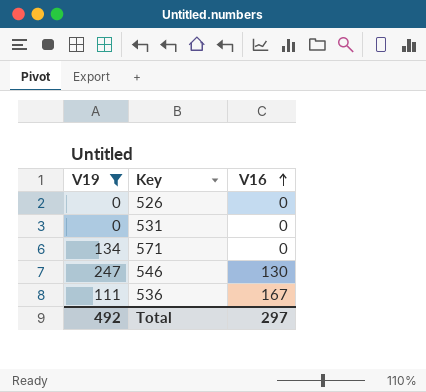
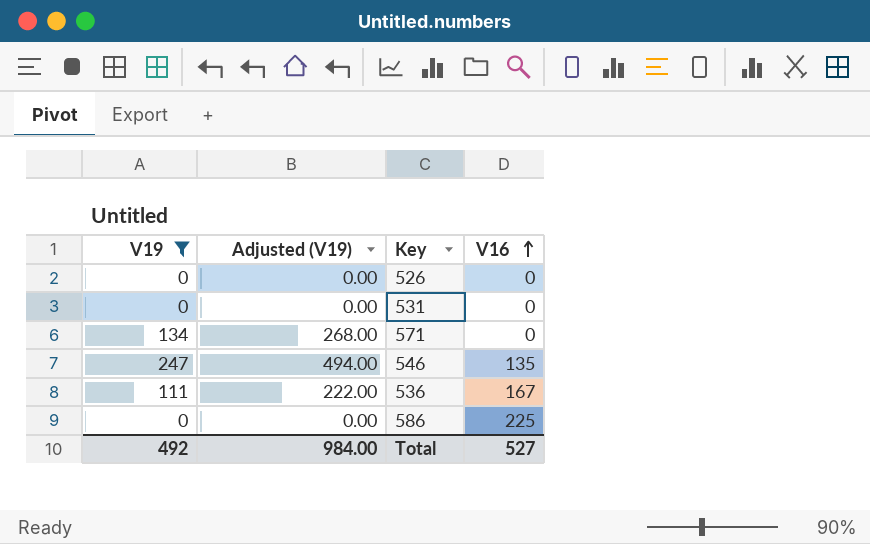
column Adjusted (V19) | formula: none -> [V19] * 2
546 | V16: 130 -> 135
row 586: none -> 0 | 0.00 | 225
Total | V16: 297 -> 527

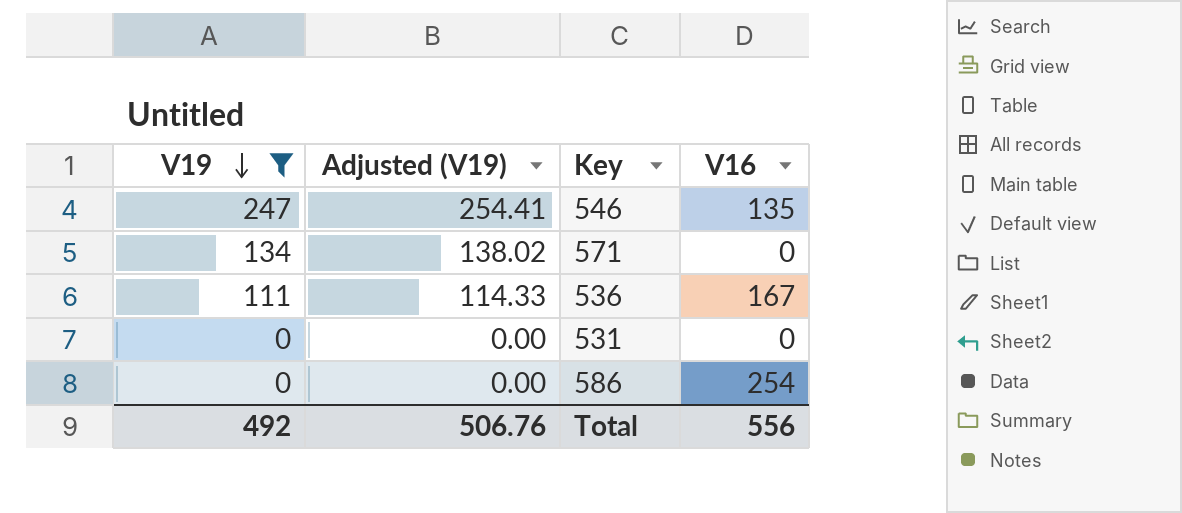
row order: V16 ascending -> V19 descending
column Adjusted (V19) | formula: [V19] * 2 -> [V19] * 1.03
row 526: 0 | 0.00 | 0 -> none
586 | V16: 225 -> 254
Total | Adjusted (V19): 984.00 -> 506.76
Total | V16: 527 -> 556

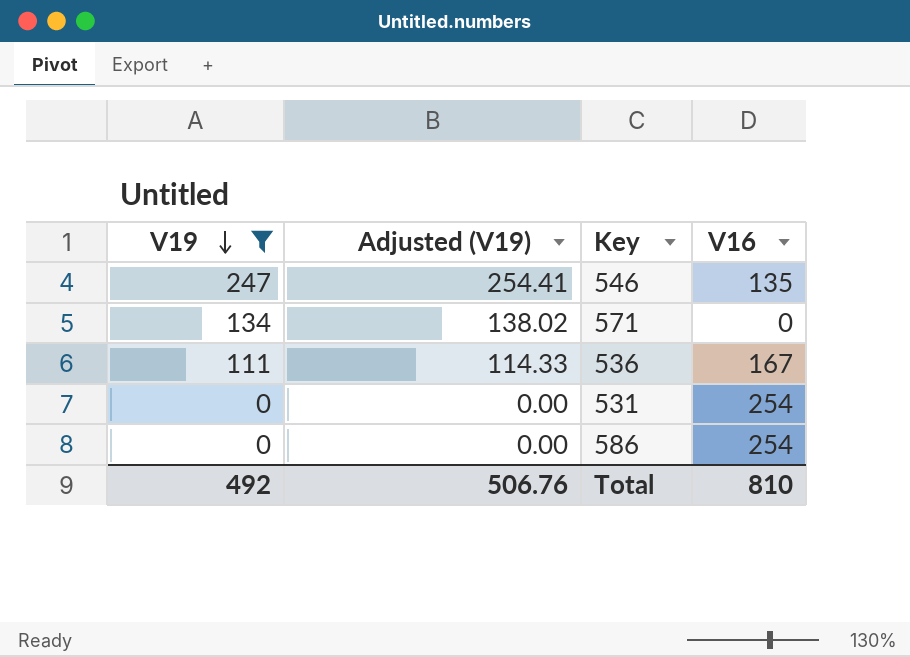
531 | V16: 0 -> 254
Total | V16: 556 -> 810

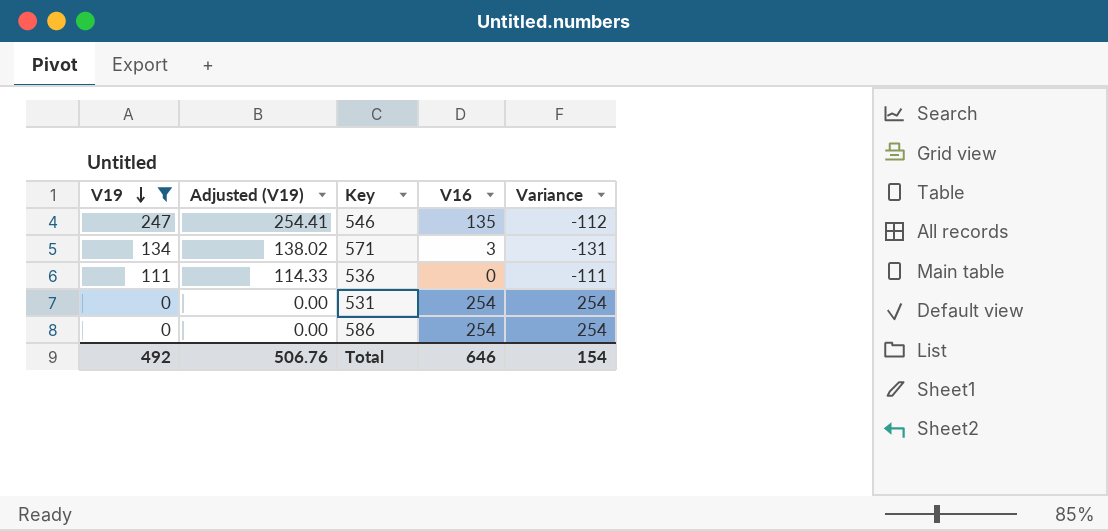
column Variance | formula: none -> [V16] - [V19]
571 | V16: 0 -> 3
536 | V16: 167 -> 0
Total | V16: 810 -> 646

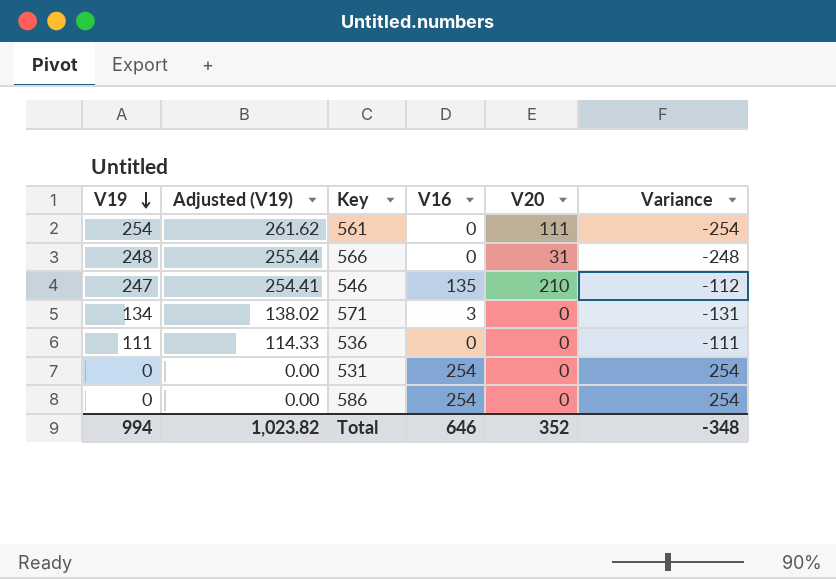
filter: V19 <= 247 -> none
column V20 | position: none -> 5
Total | V19: 492 -> 994
Total | Adjusted (V19): 506.76 -> 1,023.82
Total | Variance: 154 -> -348

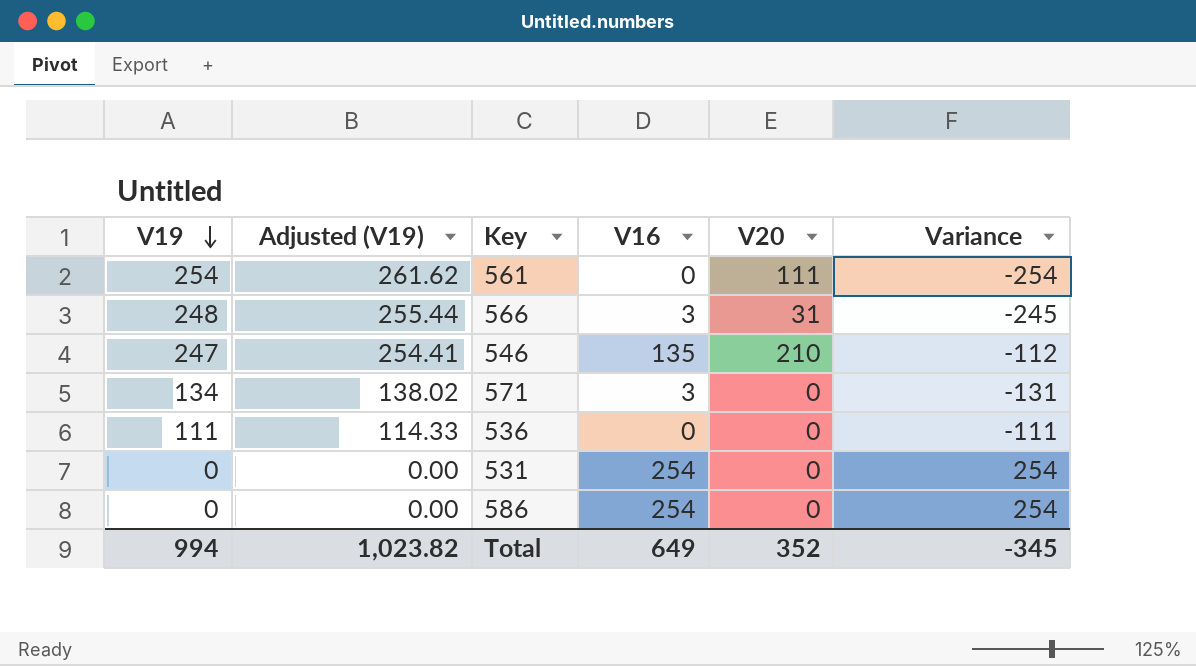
566 | V16: 0 -> 3
566 | Variance: -248 -> -245
Total | V16: 646 -> 649
Total | Variance: -348 -> -345

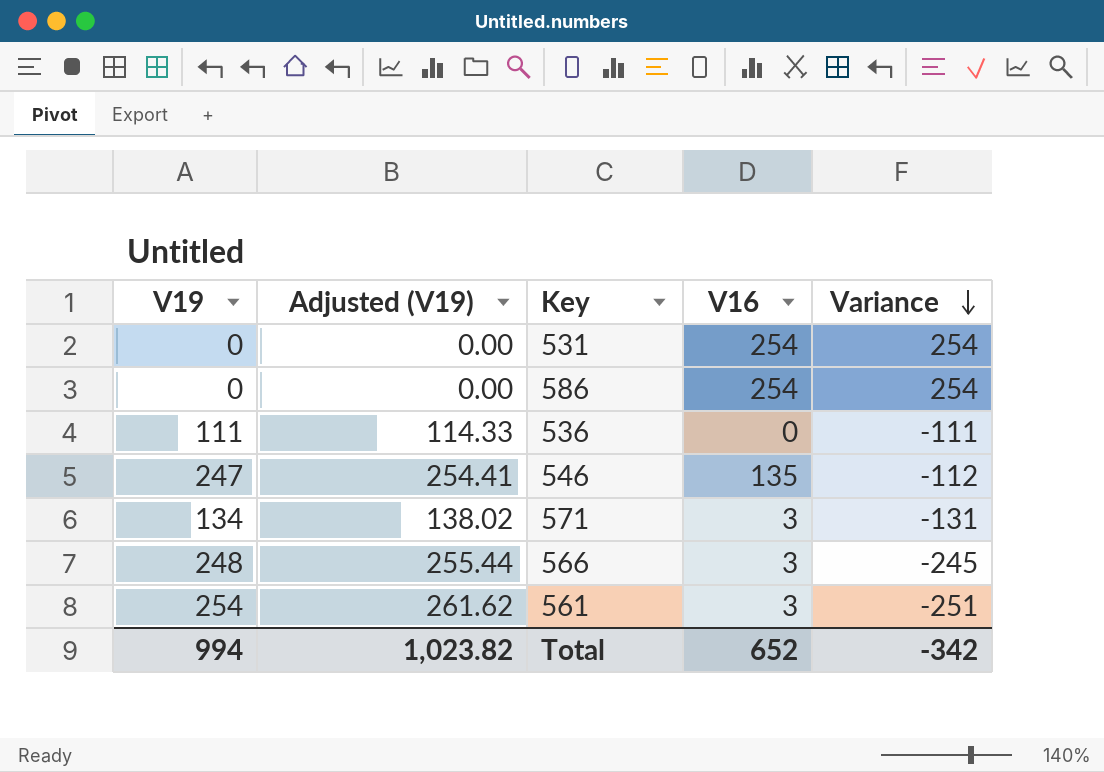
row order: V19 descending -> Variance descending
column V20 | position: 5 -> none
561 | V16: 0 -> 3
561 | Variance: -254 -> -251
Total | V16: 649 -> 652
Total | Variance: -345 -> -342

